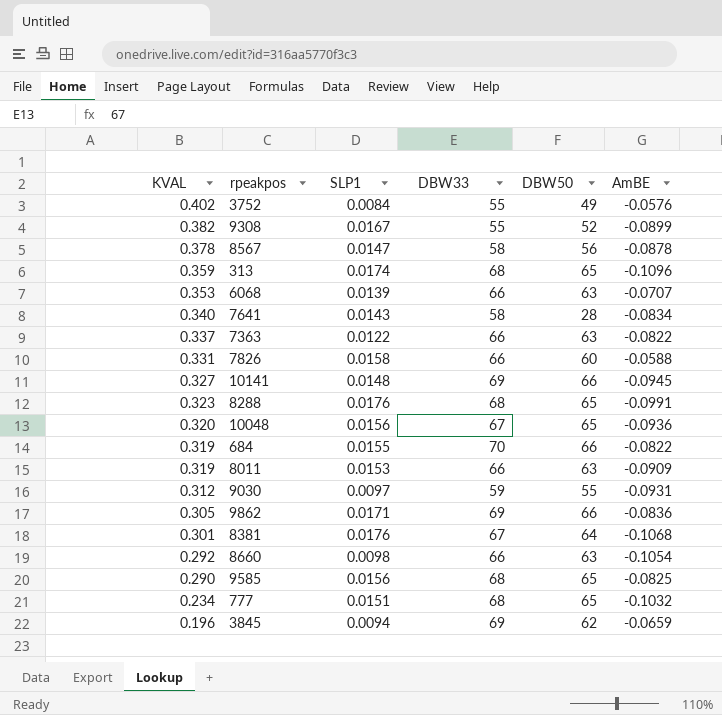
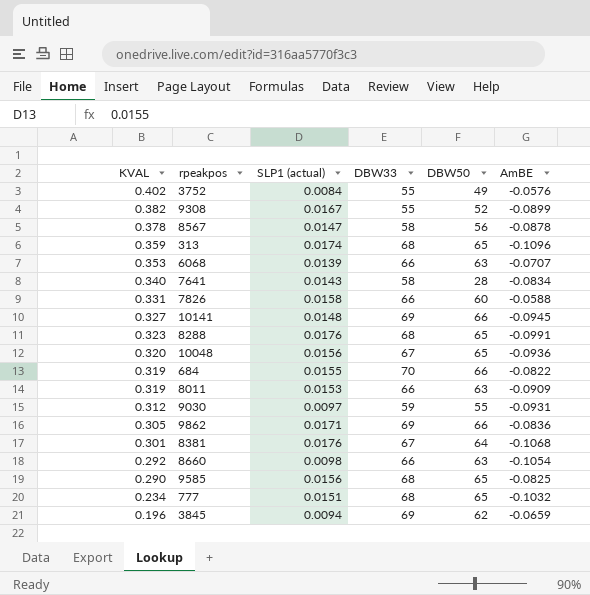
column name: SLP1 -> SLP1 (actual)
row 7363: 0.337 | 0.0122 | 66 | 63 | -0.0822 -> none

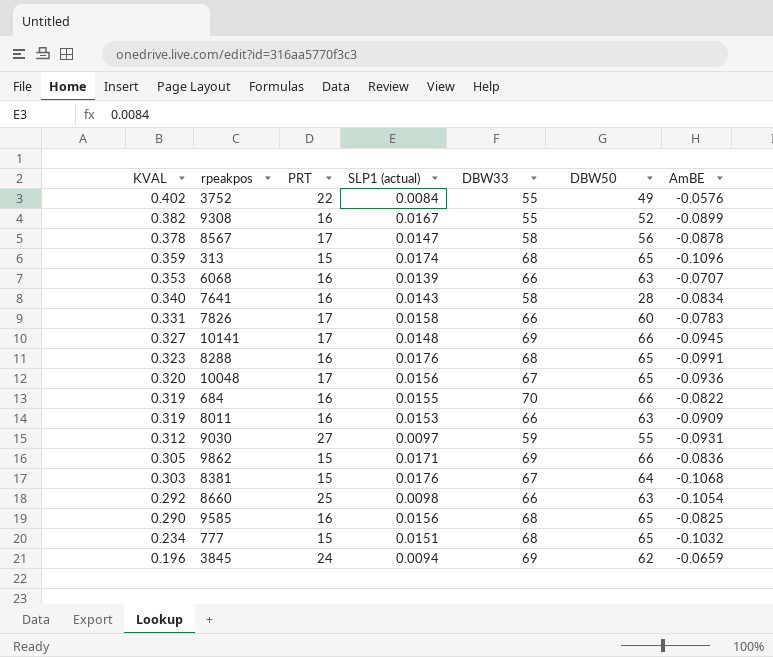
column PRT | position: none -> 3
7826 | AmBE: -0.0588 -> -0.0783
8381 | KVAL: 0.301 -> 0.303

